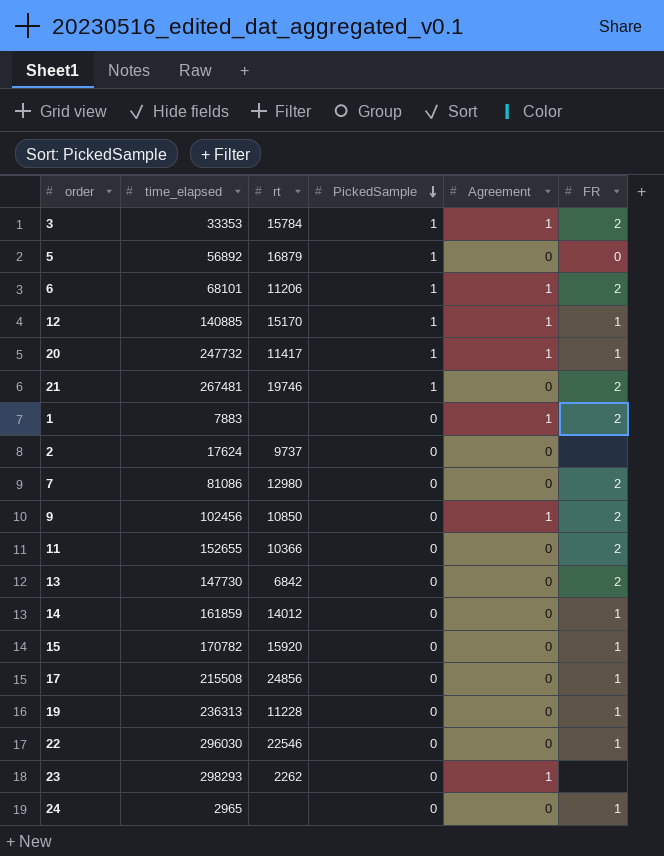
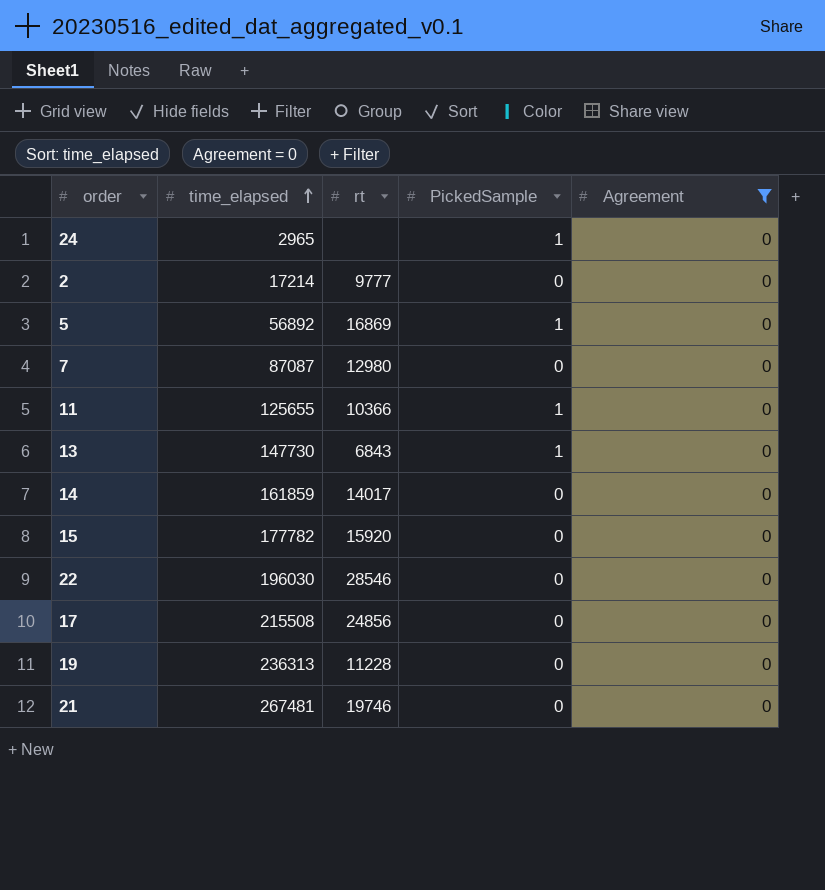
filter: none -> Agreement = 0
row order: PickedSample descending -> time_elapsed ascending
column FR | position: 6 -> none
24 | PickedSample: 0 -> 1
2 | time_elapsed: 17624 -> 17214
2 | rt: 9737 -> 9777
5 | rt: 16879 -> 16869
7 | time_elapsed: 81086 -> 87087
11 | time_elapsed: 152655 -> 125655
11 | PickedSample: 0 -> 1
13 | rt: 6842 -> 6843
13 | PickedSample: 0 -> 1
14 | rt: 14012 -> 14017
15 | time_elapsed: 170782 -> 177782
22 | time_elapsed: 296030 -> 196030
22 | rt: 22546 -> 28546
21 | PickedSample: 1 -> 0

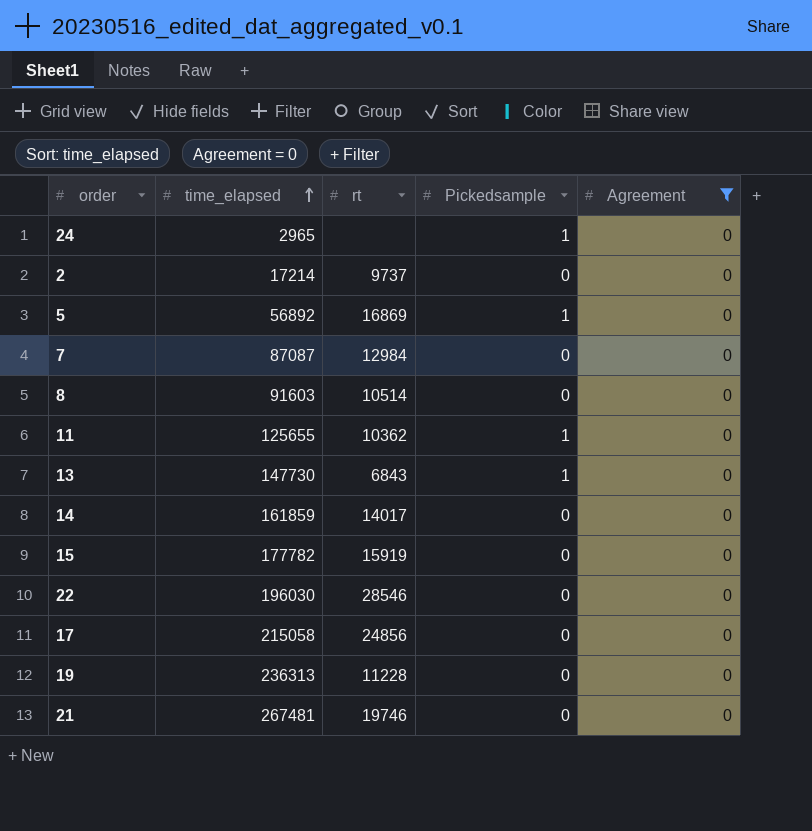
column name: PickedSample -> Pickedsample
2 | rt: 9777 -> 9737
7 | rt: 12980 -> 12984
row 8: none -> 91603 | 10514 | 0 | 0
11 | rt: 10366 -> 10362
15 | rt: 15920 -> 15919
17 | time_elapsed: 215508 -> 215058

